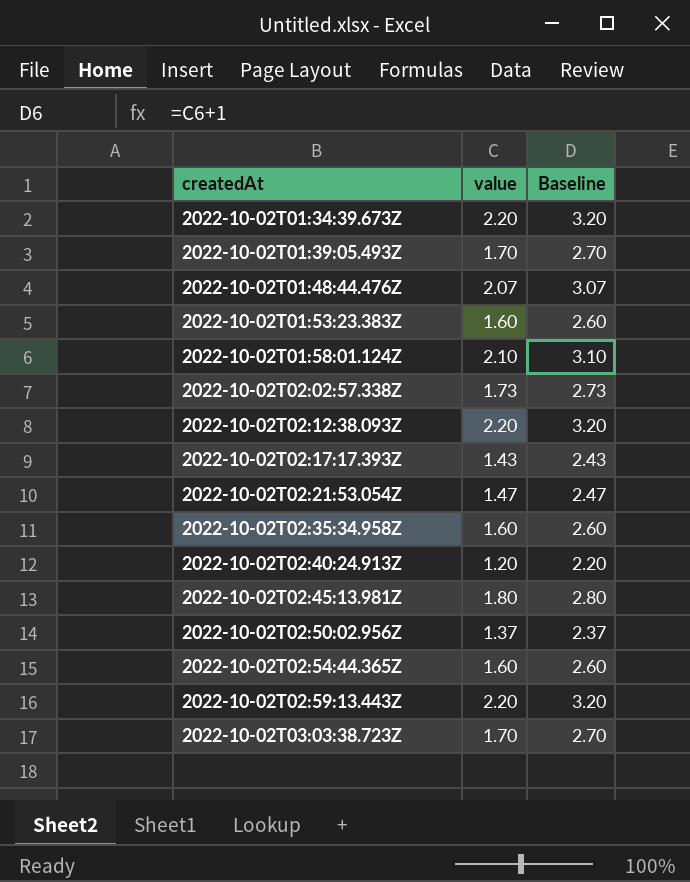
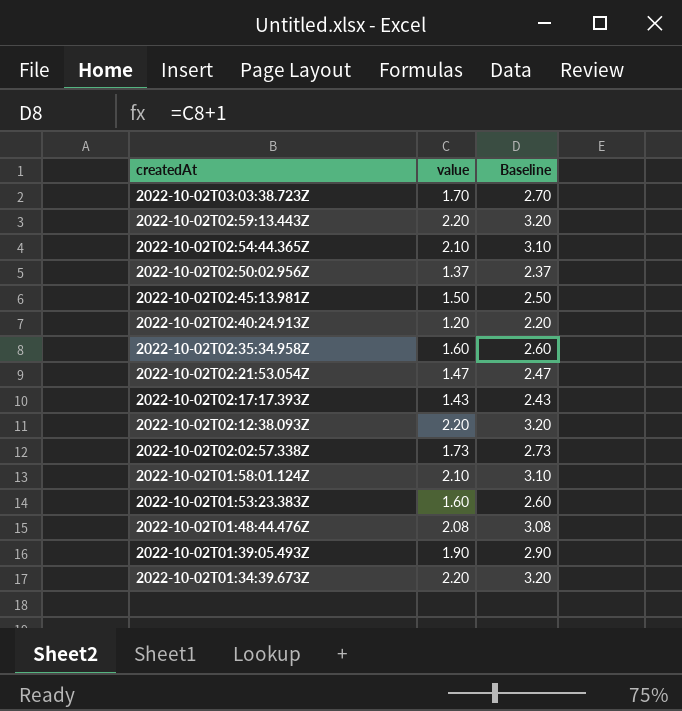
row order: createdAt ascending -> createdAt descending
2022-10-02T02:54:44.365Z | value: 1.60 -> 2.10
2022-10-02T02:54:44.365Z | Baseline: 2.60 -> 3.10
2022-10-02T02:45:13.981Z | value: 1.80 -> 1.50
2022-10-02T02:45:13.981Z | Baseline: 2.80 -> 2.50
2022-10-02T01:48:44.476Z | value: 2.07 -> 2.08
2022-10-02T01:48:44.476Z | Baseline: 3.07 -> 3.08
2022-10-02T01:39:05.493Z | value: 1.70 -> 1.90
2022-10-02T01:39:05.493Z | Baseline: 2.70 -> 2.90

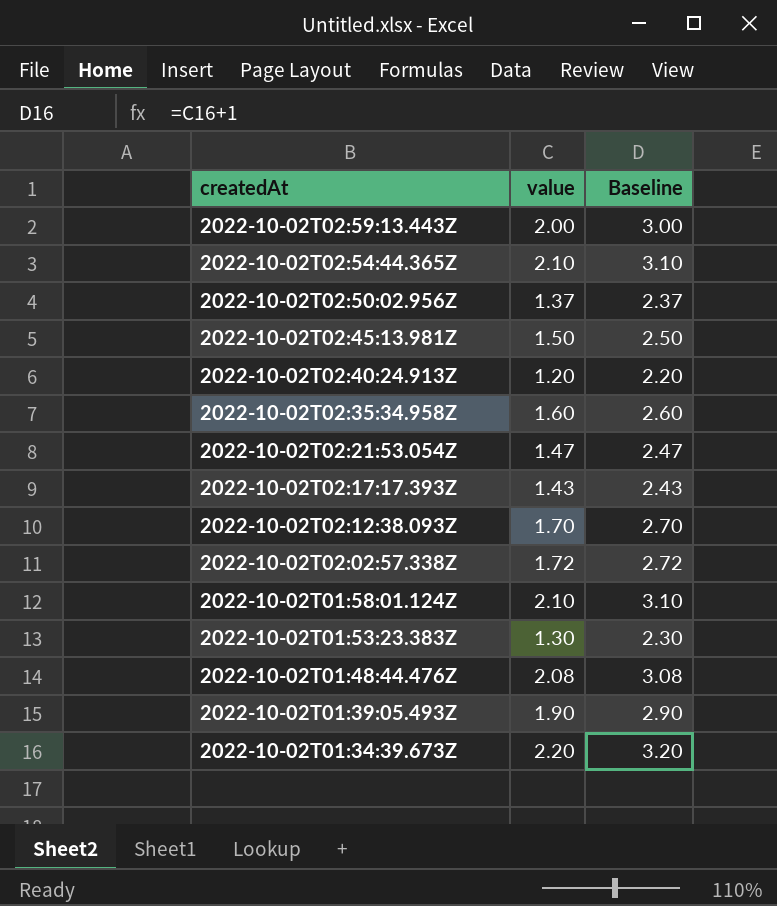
row 2022-10-02T03:03:38.723Z: 1.70 | 2.70 -> none
2022-10-02T02:59:13.443Z | value: 2.20 -> 2.00
2022-10-02T02:59:13.443Z | Baseline: 3.20 -> 3.00
2022-10-02T02:12:38.093Z | value: 2.20 -> 1.70
2022-10-02T02:12:38.093Z | Baseline: 3.20 -> 2.70
2022-10-02T02:02:57.338Z | value: 1.73 -> 1.72
2022-10-02T02:02:57.338Z | Baseline: 2.73 -> 2.72
2022-10-02T01:53:23.383Z | value: 1.60 -> 1.30
2022-10-02T01:53:23.383Z | Baseline: 2.60 -> 2.30

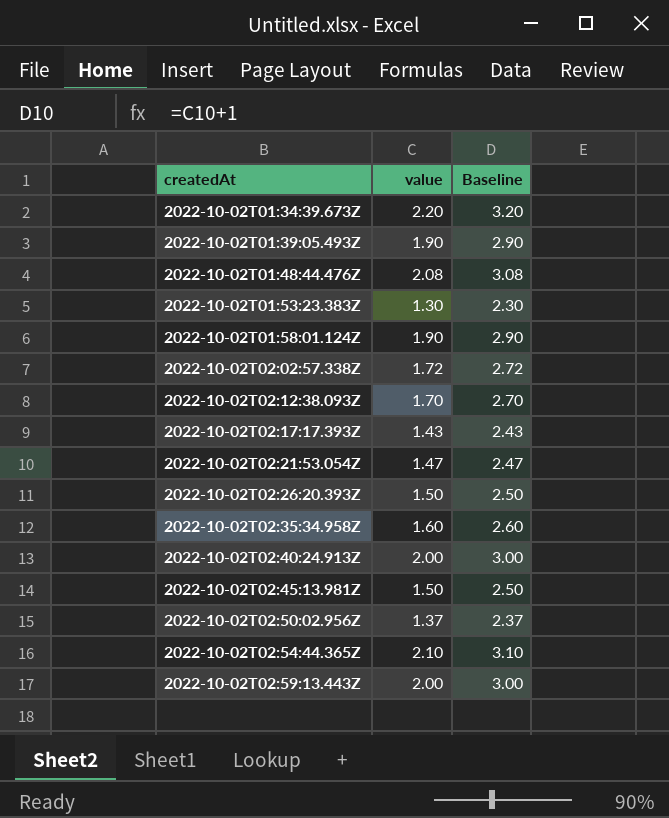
row order: createdAt descending -> createdAt ascending
2022-10-02T01:58:01.124Z | value: 2.10 -> 1.90
2022-10-02T01:58:01.124Z | Baseline: 3.10 -> 2.90
row 2022-10-02T02:26:20.393Z: none -> 1.50 | 2.50
2022-10-02T02:40:24.913Z | value: 1.20 -> 2.00
2022-10-02T02:40:24.913Z | Baseline: 2.20 -> 3.00

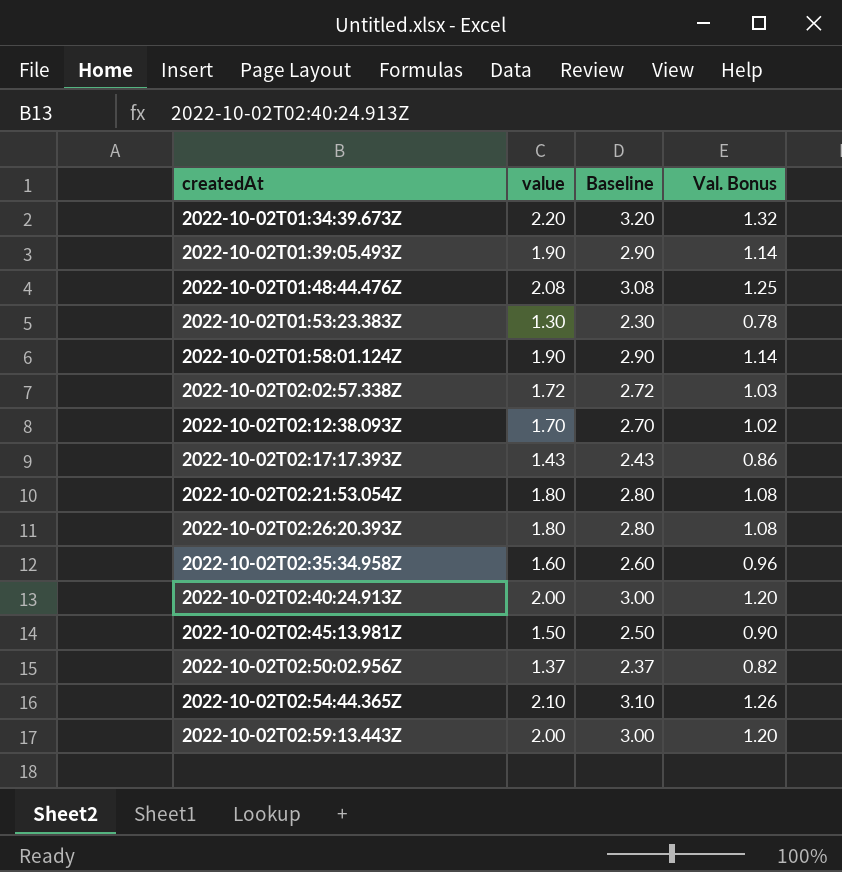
column Val. Bonus | formula: none -> [value] * 0.6
2022-10-02T02:21:53.054Z | value: 1.47 -> 1.80
2022-10-02T02:21:53.054Z | Baseline: 2.47 -> 2.80
2022-10-02T02:26:20.393Z | value: 1.50 -> 1.80
2022-10-02T02:26:20.393Z | Baseline: 2.50 -> 2.80

